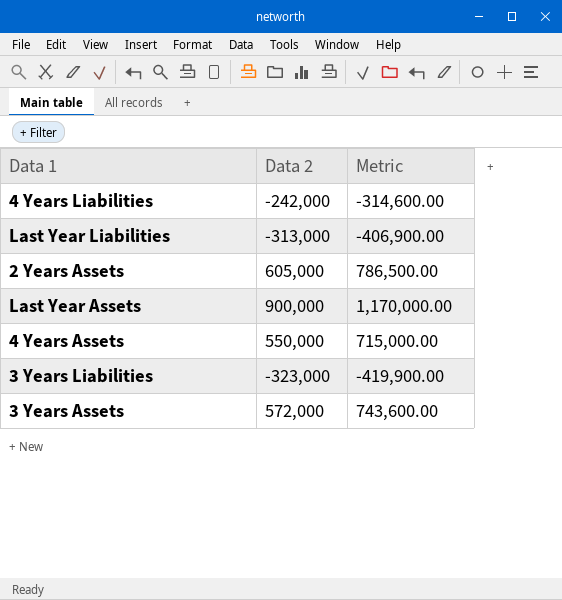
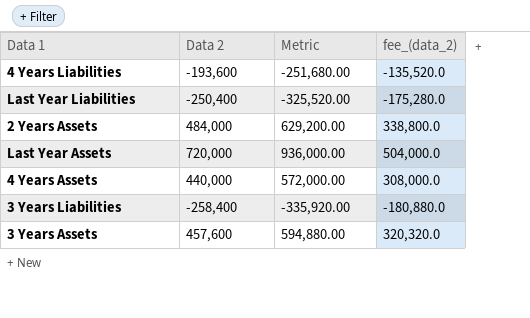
column fee_(data_2) | formula: none -> [Data 2] * 0.7
4 Years Liabilities | Data 2: -242,000 -> -193,600
4 Years Liabilities | Metric: -314,600.00 -> -251,680.00
Last Year Liabilities | Data 2: -313,000 -> -250,400
Last Year Liabilities | Metric: -406,900.00 -> -325,520.00
2 Years Assets | Data 2: 605,000 -> 484,000
2 Years Assets | Metric: 786,500.00 -> 629,200.00
Last Year Assets | Data 2: 900,000 -> 720,000
Last Year Assets | Metric: 1,170,000.00 -> 936,000.00
4 Years Assets | Data 2: 550,000 -> 440,000
4 Years Assets | Metric: 715,000.00 -> 572,000.00
3 Years Liabilities | Data 2: -323,000 -> -258,400
3 Years Liabilities | Metric: -419,900.00 -> -335,920.00
3 Years Assets | Data 2: 572,000 -> 457,600
3 Years Assets | Metric: 743,600.00 -> 594,880.00

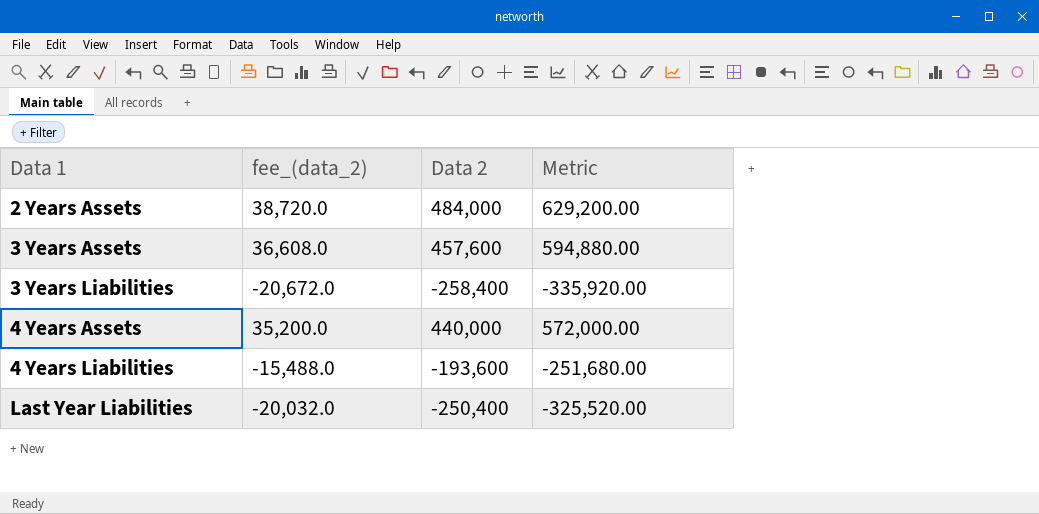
row order: none -> Data 1 ascending
column fee_(data_2) | formula: [Data 2] * 0.7 -> [Data 2] * 0.08
column fee_(data_2) | position: 4 -> 2
row Last Year Assets: 720,000 | 936,000.00 | 504,000.0 -> none

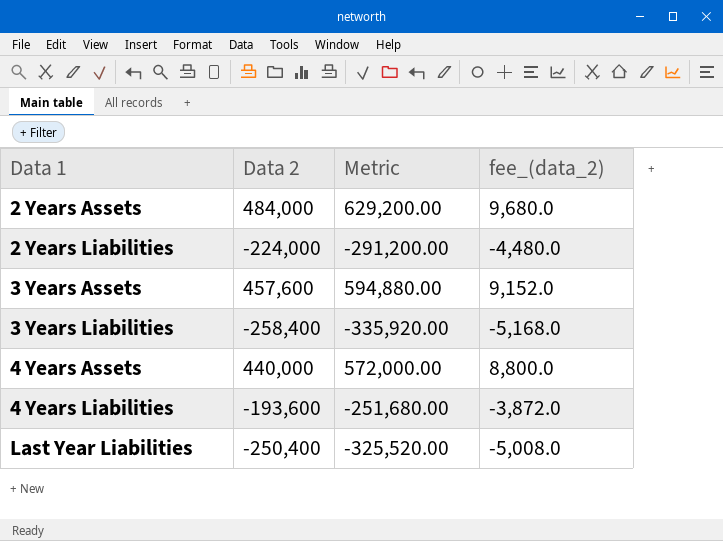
column fee_(data_2) | formula: [Data 2] * 0.08 -> [Data 2] * 0.02
column fee_(data_2) | position: 2 -> 4
row 2 Years Liabilities: none -> -224,000 | -291,200.00 | -4,480.0

